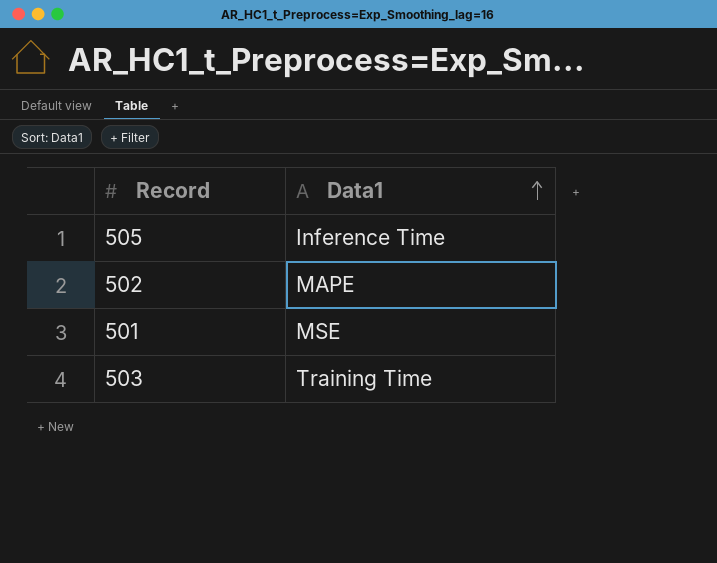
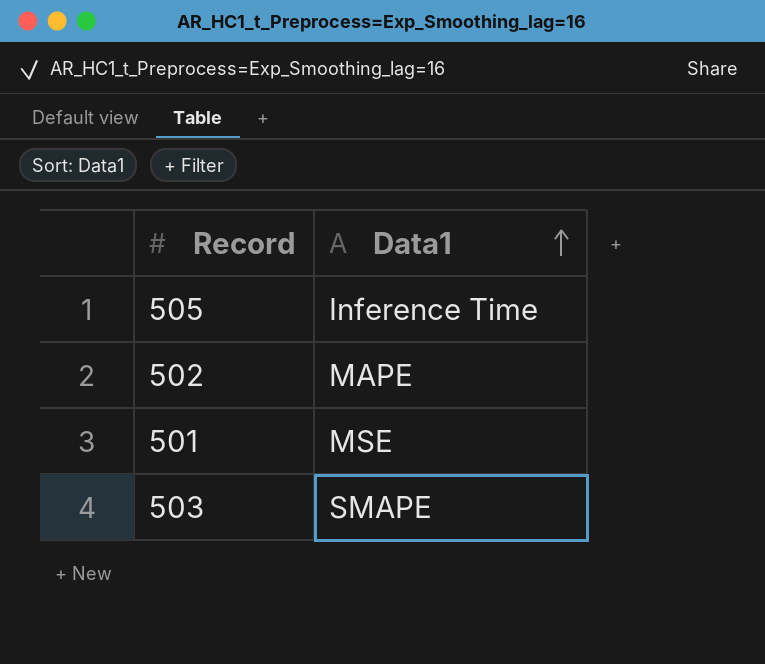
503 | Data1: Training Time -> SMAPE

